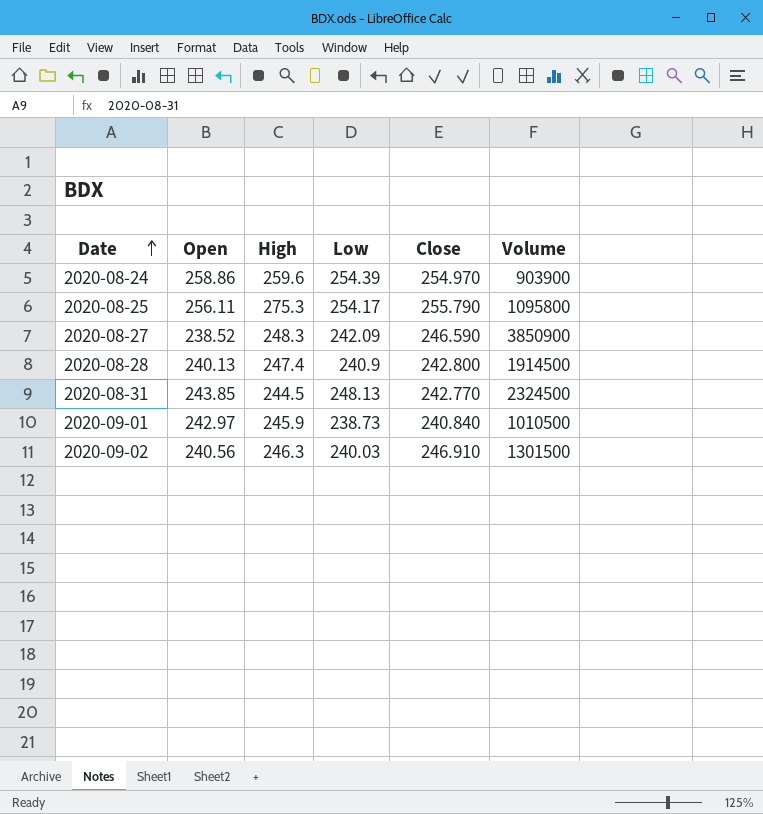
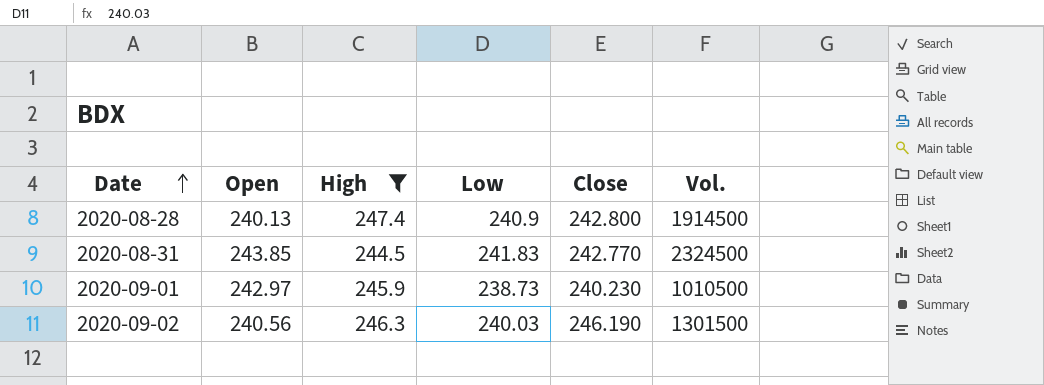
filter: none -> High <= 247.4
column name: Volume -> Vol.
2020-08-31 | Low: 248.13 -> 241.83
2020-09-01 | Close: 240.840 -> 240.230
2020-09-02 | Close: 246.910 -> 246.190

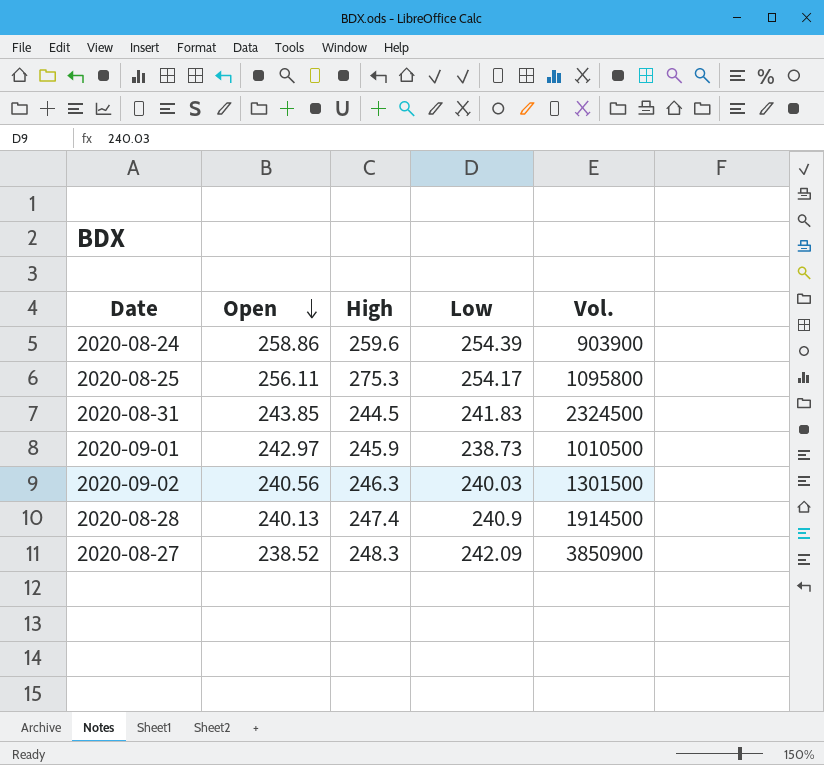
filter: High <= 247.4 -> none
row order: Date ascending -> Open descending
column Close | position: 5 -> none

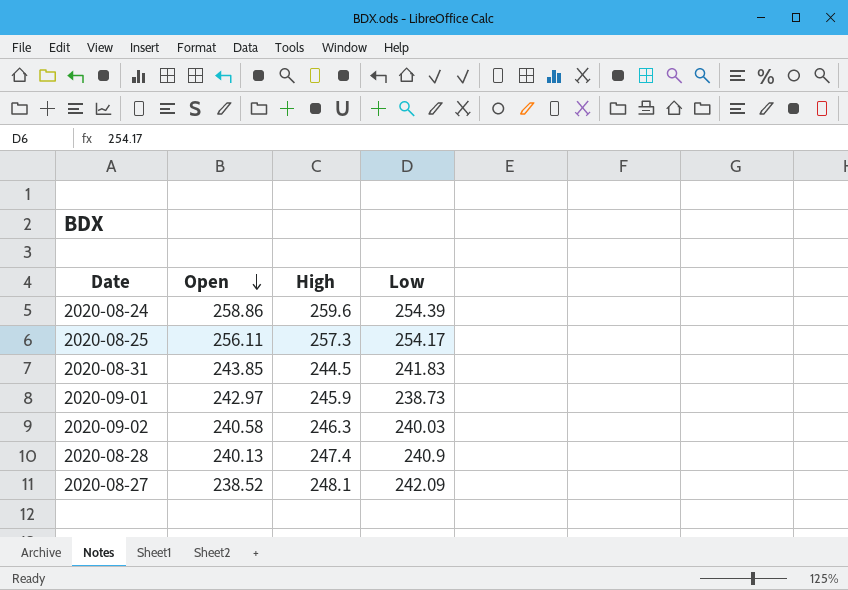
column Vol. | position: 5 -> none
2020-08-25 | High: 275.3 -> 257.3
2020-09-02 | Open: 240.56 -> 240.58
2020-08-27 | High: 248.3 -> 248.1

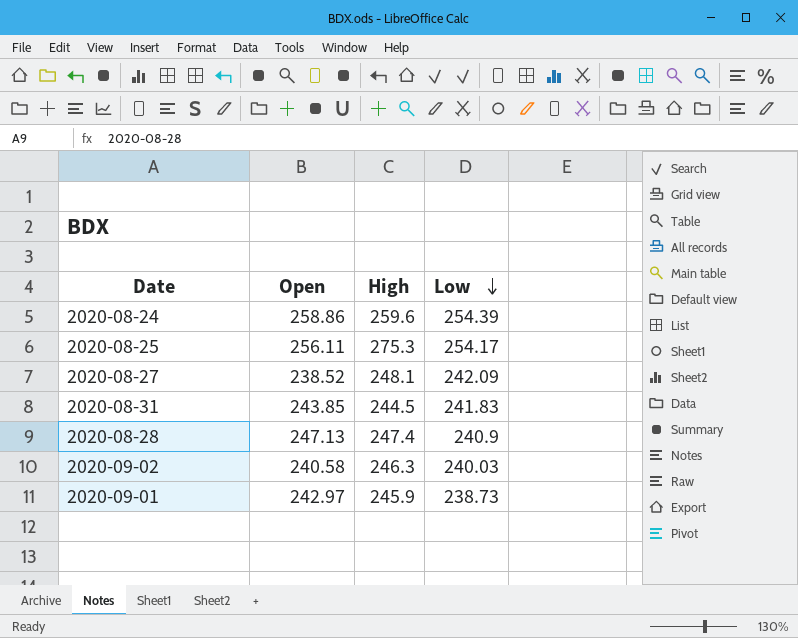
row order: Open descending -> Low descending
2020-08-25 | High: 257.3 -> 275.3
2020-08-28 | Open: 240.13 -> 247.13

